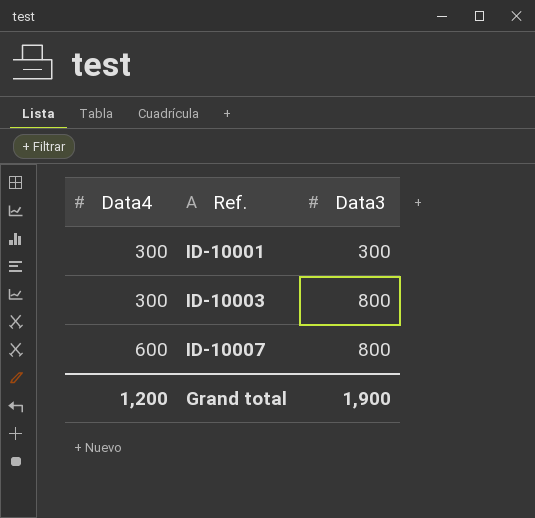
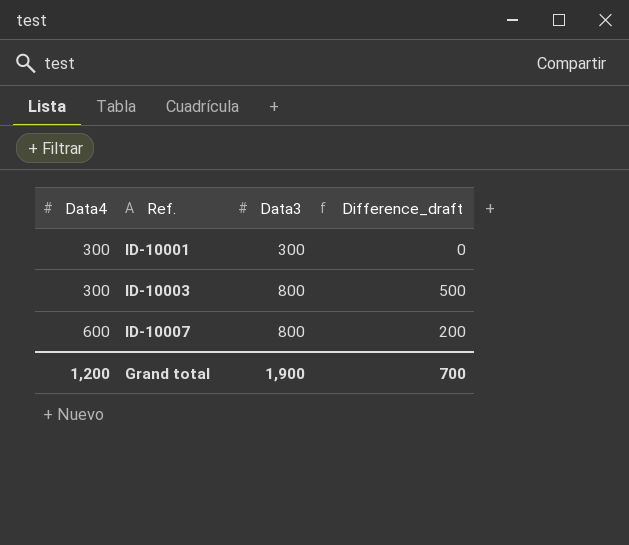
column Difference_draft | formula: none -> [Data3] - [Data4]

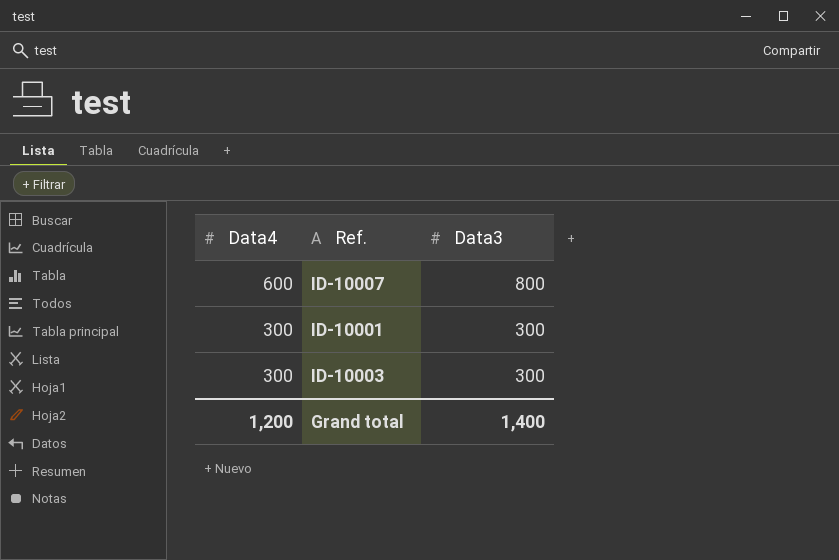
row order: Data4 ascending -> Data4 descending
column Difference_draft | formula: [Data3] - [Data4] -> none
ID-10003 | Data3: 800 -> 300
Grand total | Data3: 1,900 -> 1,400

